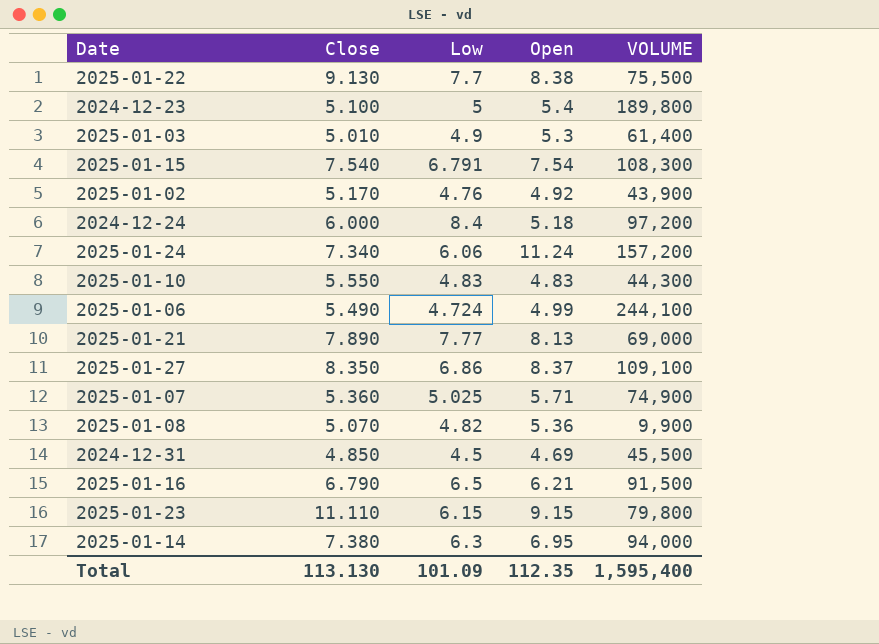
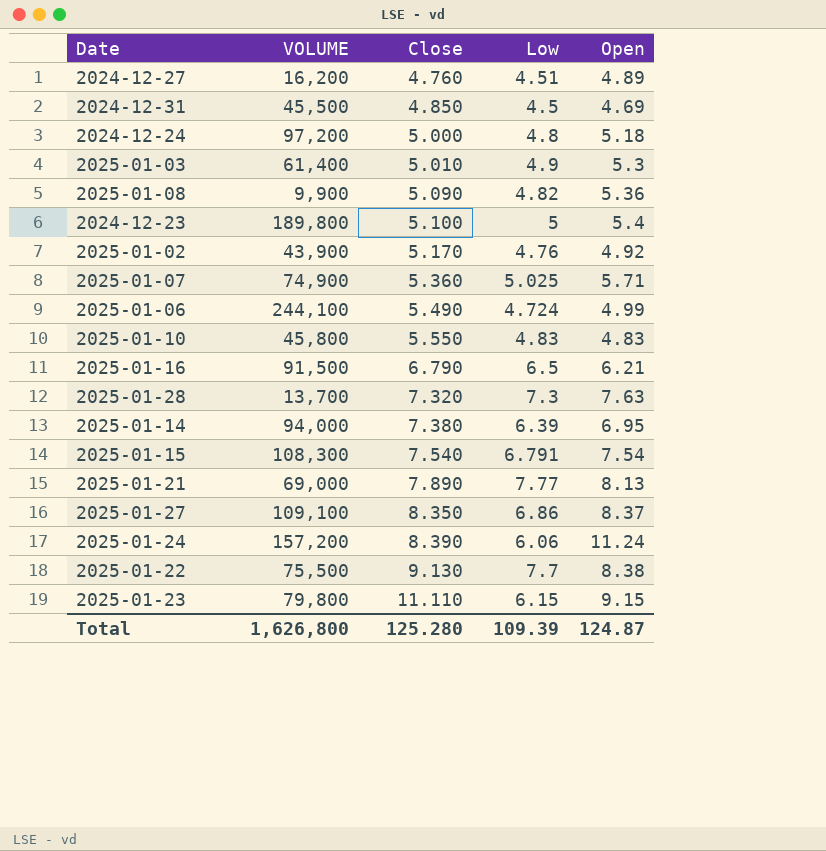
row order: none -> Close ascending
column VOLUME | position: 5 -> 2
row 2024-12-27: none -> 16,200 | 4.760 | 4.51 | 4.89
2024-12-24 | Close: 6.000 -> 5.000
2024-12-24 | Low: 8.4 -> 4.8
2025-01-08 | Close: 5.070 -> 5.090
2025-01-10 | VOLUME: 44,300 -> 45,800
row 2025-01-28: none -> 13,700 | 7.320 | 7.3 | 7.63
2025-01-14 | Low: 6.3 -> 6.39
2025-01-24 | Close: 7.340 -> 8.390
Total | VOLUME: 1,595,400 -> 1,626,800
Total | Close: 113.130 -> 125.280
Total | Low: 101.09 -> 109.39
Total | Open: 112.35 -> 124.87

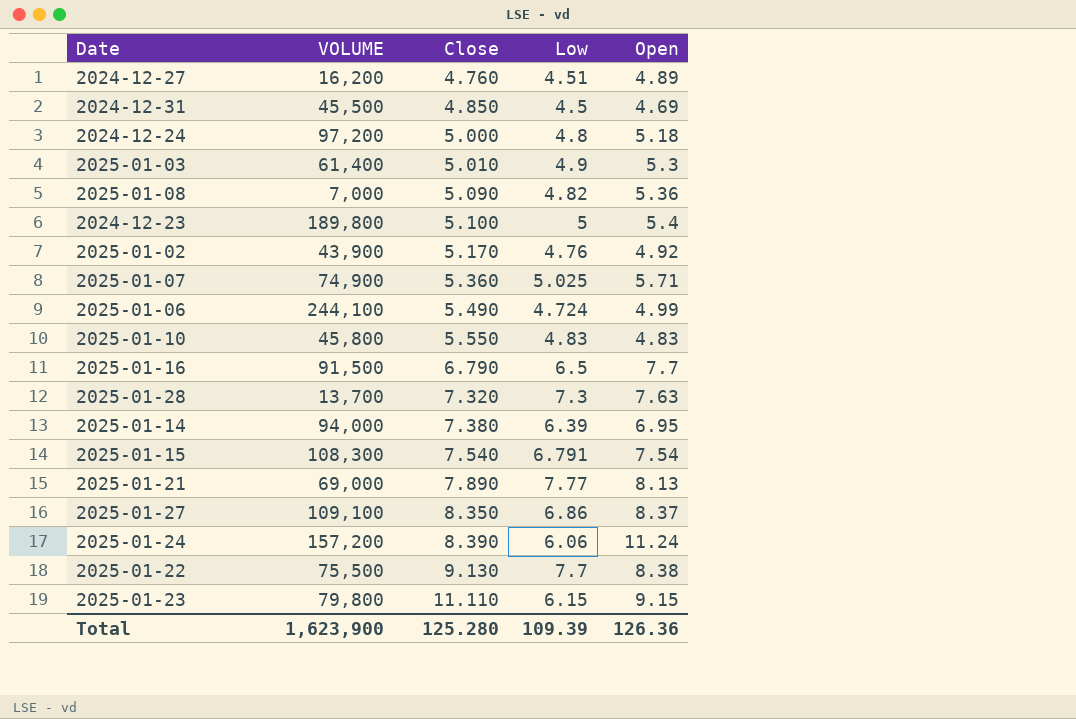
2025-01-08 | VOLUME: 9,900 -> 7,000
2025-01-16 | Open: 6.21 -> 7.7
Total | VOLUME: 1,626,800 -> 1,623,900
Total | Open: 124.87 -> 126.36

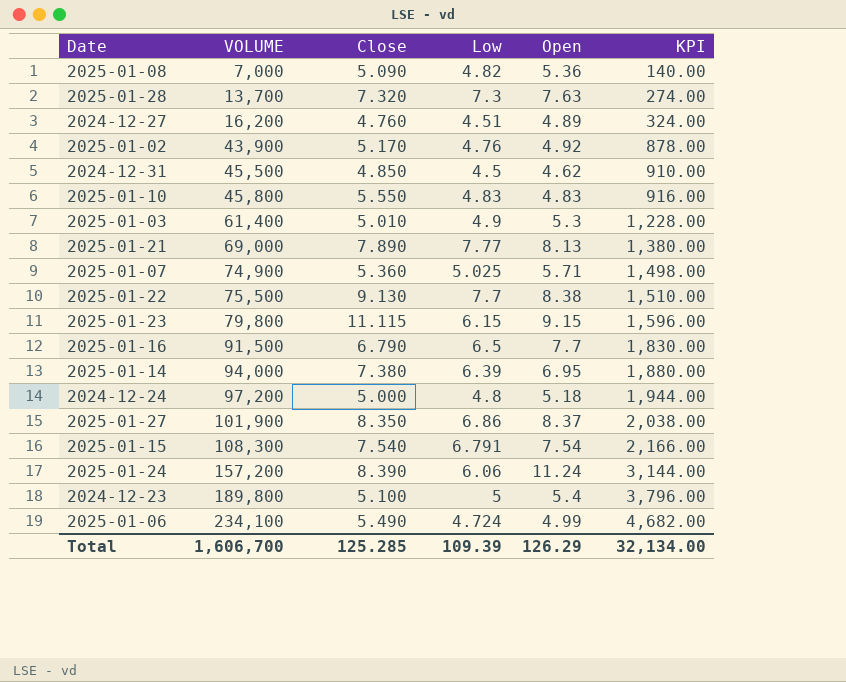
row order: Close ascending -> VOLUME ascending
column KPI | formula: none -> [VOLUME] * 0.02
2024-12-31 | Open: 4.69 -> 4.62
2025-01-23 | Close: 11.110 -> 11.115
2025-01-27 | VOLUME: 109,100 -> 101,900
2025-01-06 | VOLUME: 244,100 -> 234,100
Total | VOLUME: 1,623,900 -> 1,606,700
Total | Close: 125.280 -> 125.285
Total | Open: 126.36 -> 126.29

